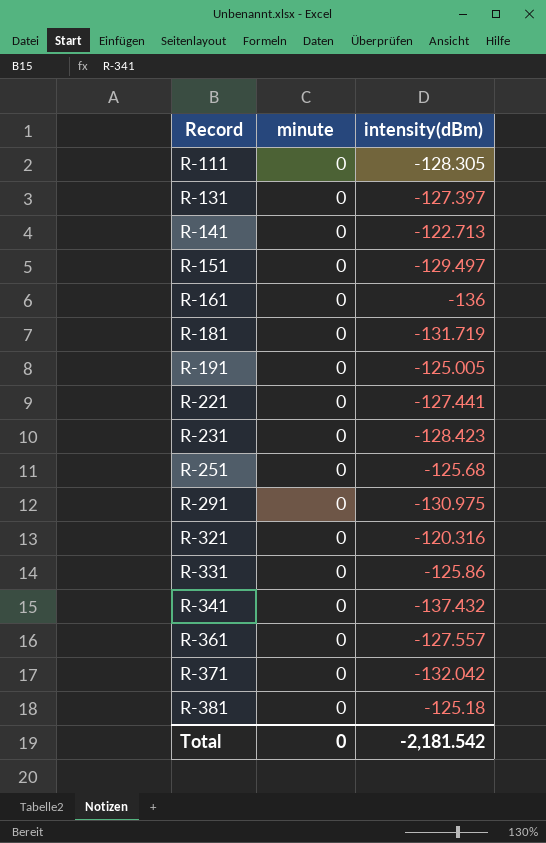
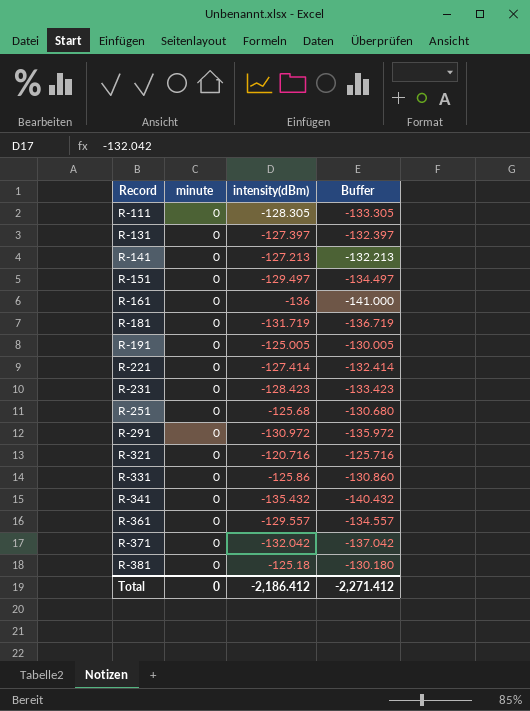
column Buffer | formula: none -> [intensity(dBm)] - 5
R-141 | intensity(dBm): -122.713 -> -127.213
R-221 | intensity(dBm): -127.441 -> -127.414
R-291 | intensity(dBm): -130.975 -> -130.972
R-321 | intensity(dBm): -120.316 -> -120.716
R-341 | intensity(dBm): -137.432 -> -135.432
R-361 | intensity(dBm): -127.557 -> -129.557
Total | intensity(dBm): -2,181.542 -> -2,186.412

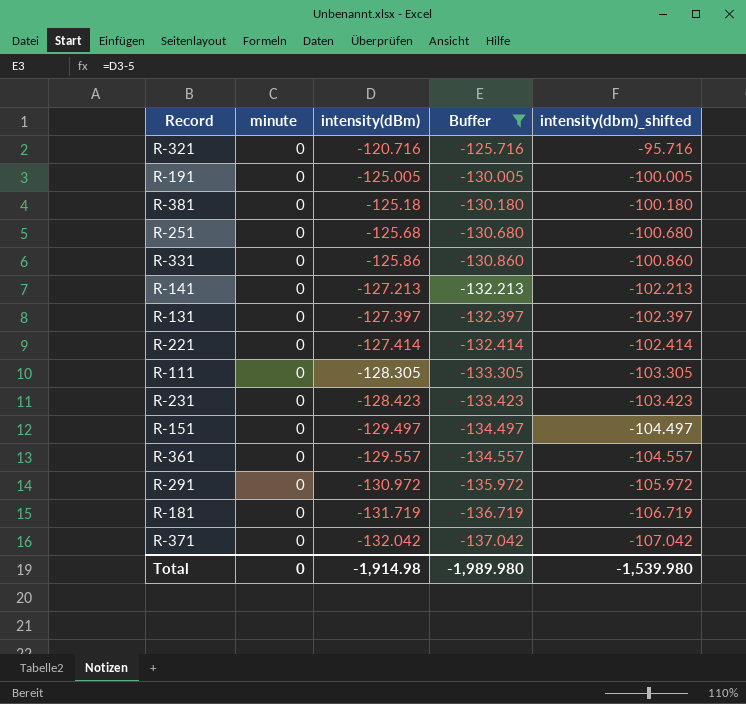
filter: none -> Buffer >= -137.042
row order: Record ascending -> intensity(dBm) descending
column intensity(dbm)_shifted | formula: none -> [intensity(dBm)] + 25
Total | intensity(dBm): -2,186.412 -> -1,914.98
Total | Buffer: -2,271.412 -> -1,989.980

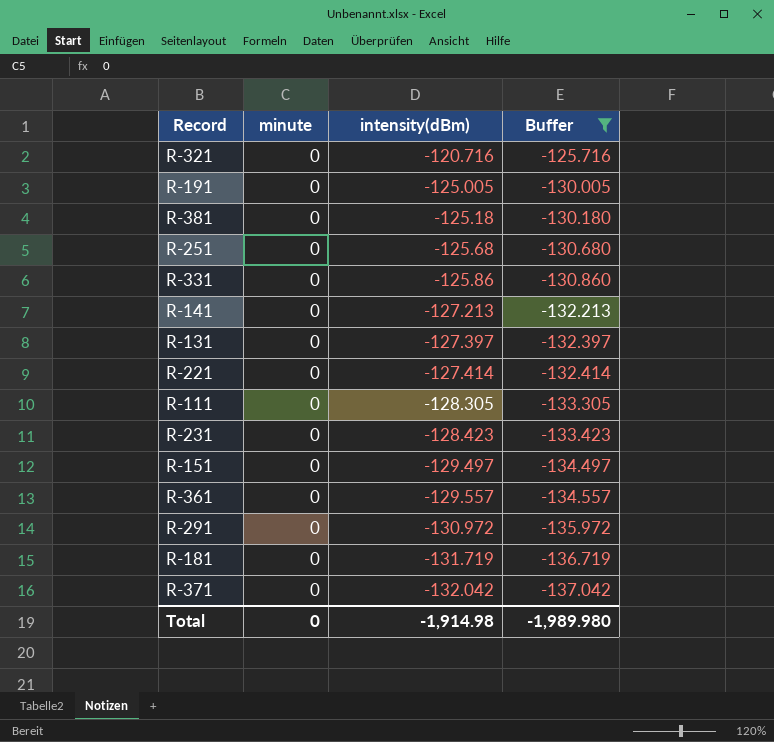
column intensity(dbm)_shifted | formula: [intensity(dBm)] + 25 -> none

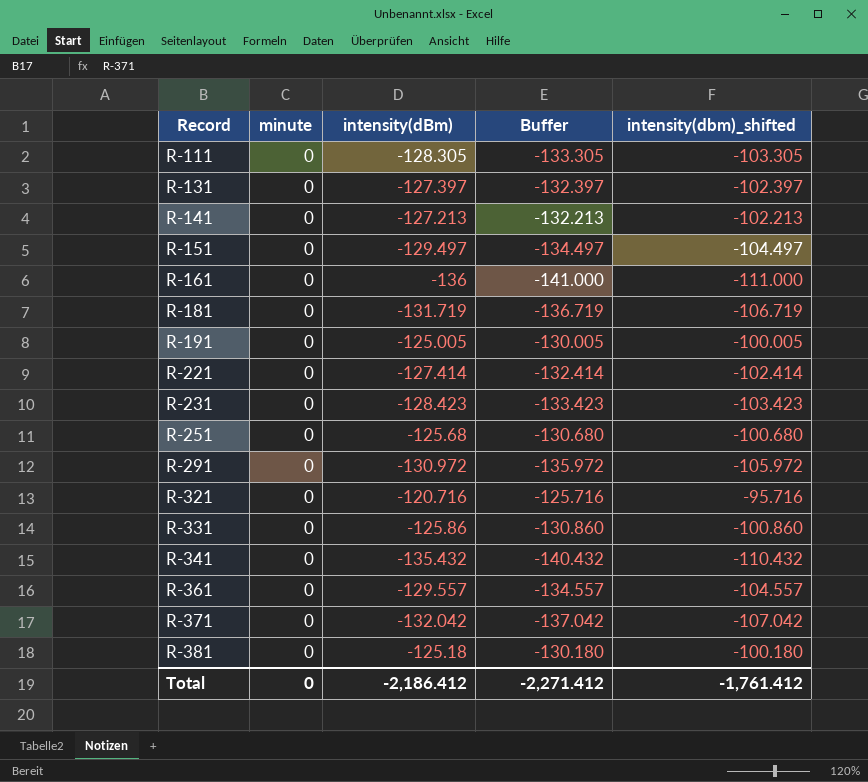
filter: Buffer >= -137.042 -> none
row order: intensity(dBm) descending -> Record ascending
column intensity(dbm)_shifted | formula: none -> [intensity(dBm)] + 25
Total | intensity(dBm): -1,914.98 -> -2,186.412
Total | Buffer: -1,989.980 -> -2,271.412

